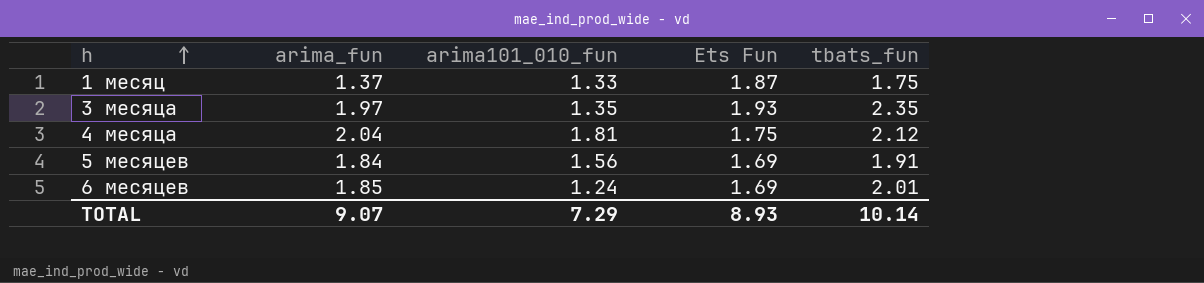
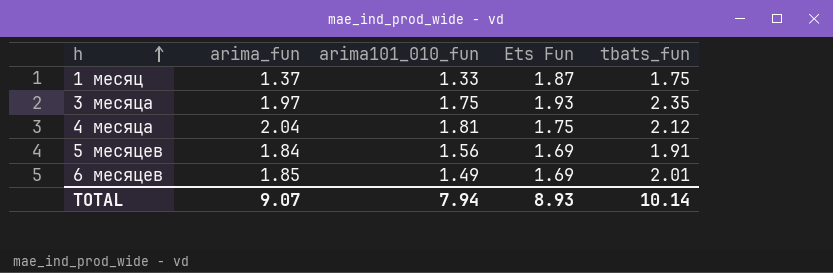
3 месяца | arima101_010_fun: 1.35 -> 1.75
6 месяцев | arima101_010_fun: 1.24 -> 1.49
TOTAL | arima101_010_fun: 7.29 -> 7.94

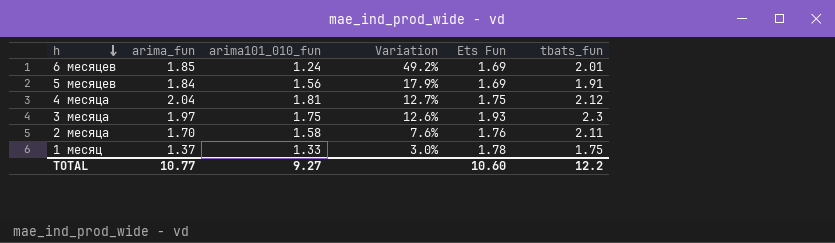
row order: h ascending -> h descending
column Variation | formula: none -> ([arima_fun] - [arima101_010_fun]) / [arima101_010_fun]
6 месяцев | arima101_010_fun: 1.49 -> 1.24
3 месяца | tbats_fun: 2.35 -> 2.3
row 2 месяца: none -> 1.70 | 1.58 | 7.6% | 1.76 | 2.11
1 месяц | Ets Fun: 1.87 -> 1.78
TOTAL | arima_fun: 9.07 -> 10.77
TOTAL | arima101_010_fun: 7.94 -> 9.27
TOTAL | Ets Fun: 8.93 -> 10.60
TOTAL | tbats_fun: 10.14 -> 12.2

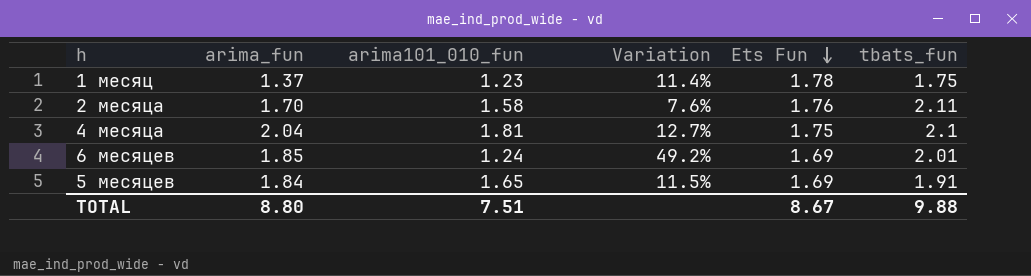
row order: h descending -> Ets Fun descending
row 3 месяца: 1.97 | 1.75 | 12.6% | 1.93 | 2.3 -> none
1 месяц | arima101_010_fun: 1.33 -> 1.23
1 месяц | Variation: 3.0% -> 11.4%
4 месяца | tbats_fun: 2.12 -> 2.1
5 месяцев | arima101_010_fun: 1.56 -> 1.65
5 месяцев | Variation: 17.9% -> 11.5%
TOTAL | arima_fun: 10.77 -> 8.80
TOTAL | arima101_010_fun: 9.27 -> 7.51
TOTAL | Ets Fun: 10.60 -> 8.67
TOTAL | tbats_fun: 12.2 -> 9.88

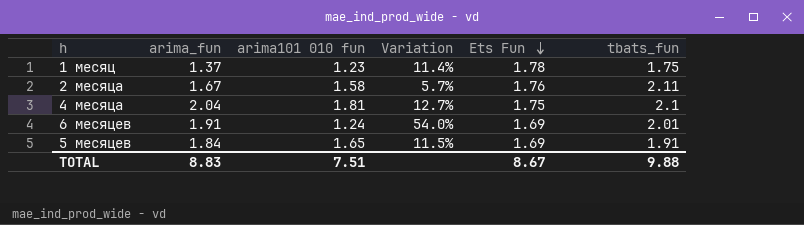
column name: arima101_010_fun -> arima101 010 fun
2 месяца | arima_fun: 1.70 -> 1.67
2 месяца | Variation: 7.6% -> 5.7%
6 месяцев | arima_fun: 1.85 -> 1.91
6 месяцев | Variation: 49.2% -> 54.0%
TOTAL | arima_fun: 8.80 -> 8.83

